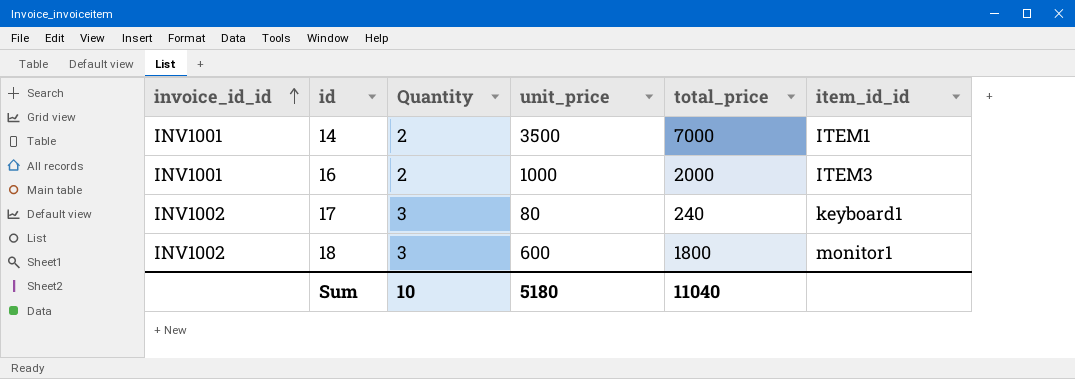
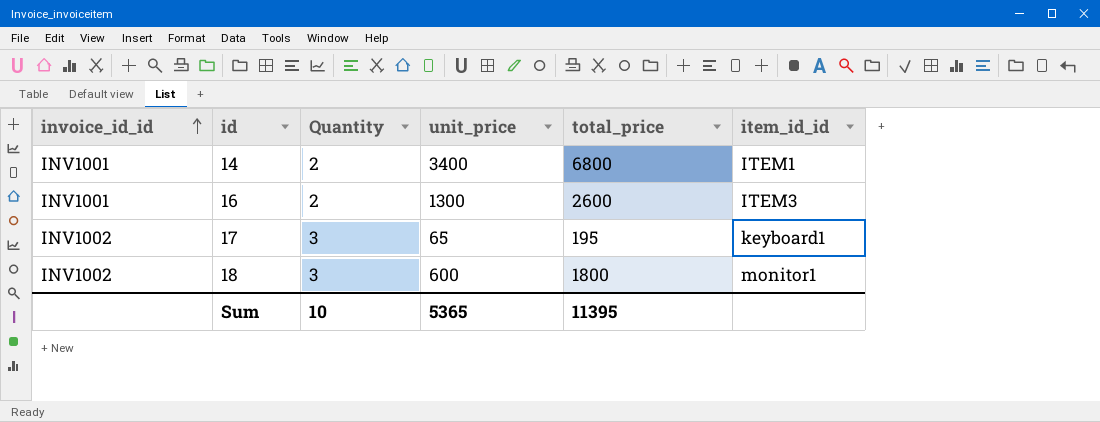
14 | unit_price: 3500 -> 3400
14 | total_price: 7000 -> 6800
16 | unit_price: 1000 -> 1300
16 | total_price: 2000 -> 2600
17 | unit_price: 80 -> 65
17 | total_price: 240 -> 195
Sum | unit_price: 5180 -> 5365
Sum | total_price: 11040 -> 11395

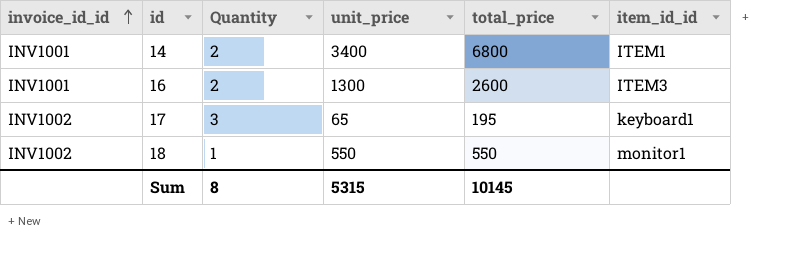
18 | Quantity: 3 -> 1
18 | unit_price: 600 -> 550
18 | total_price: 1800 -> 550
Sum | Quantity: 10 -> 8
Sum | unit_price: 5365 -> 5315
Sum | total_price: 11395 -> 10145

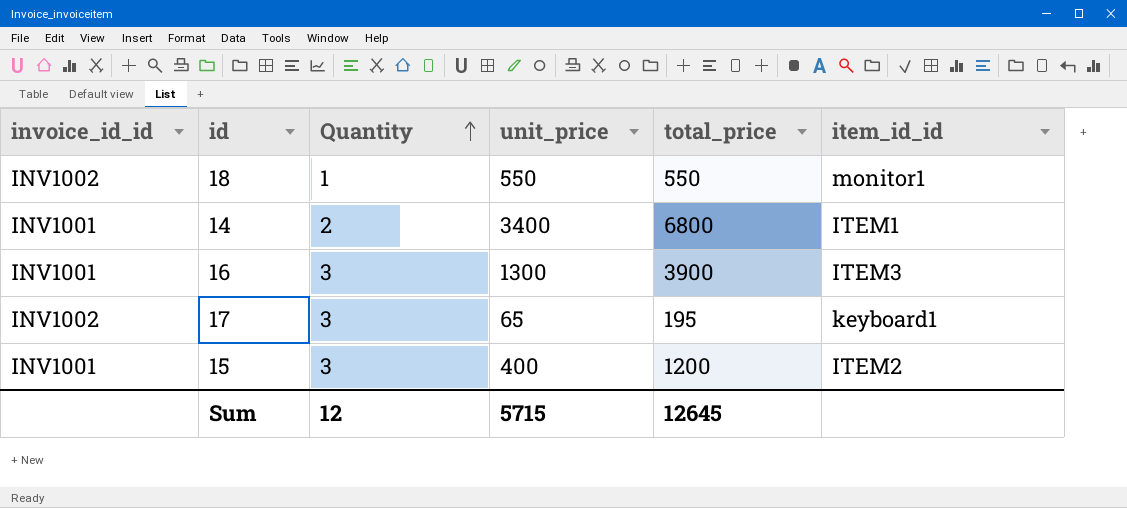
row order: invoice_id_id ascending -> Quantity ascending
16 | Quantity: 2 -> 3
16 | total_price: 2600 -> 3900
row 15: none -> INV1001 | 3 | 400 | 1200 | ITEM2
Sum | Quantity: 8 -> 12
Sum | unit_price: 5315 -> 5715
Sum | total_price: 10145 -> 12645

